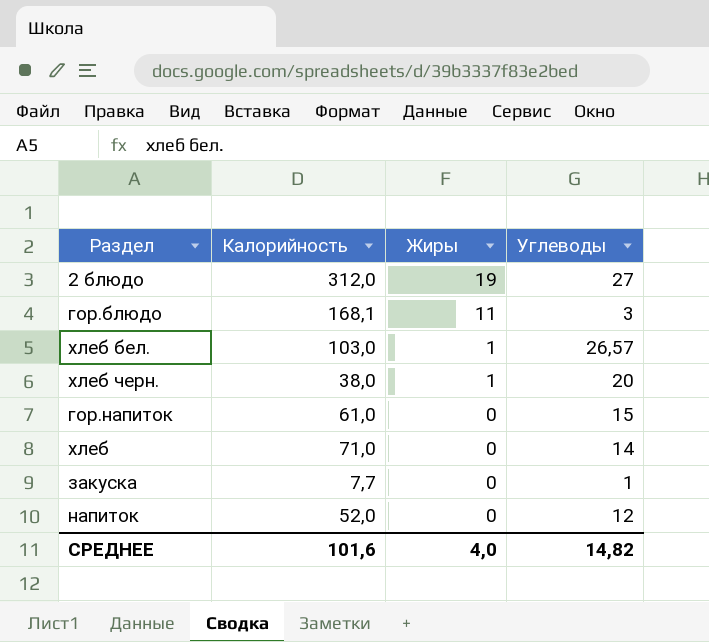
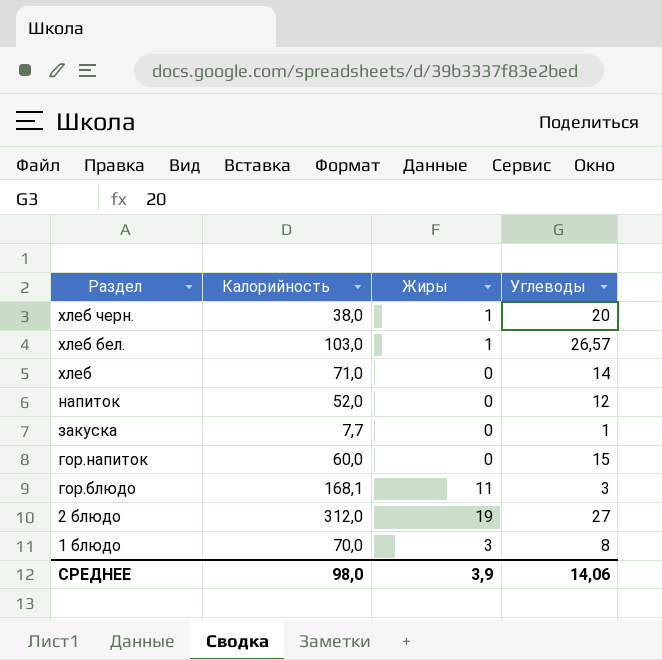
row order: Жиры descending -> Раздел descending
гор.напиток | Калорийность: 61,0 -> 60,0
row 1 блюдо: none -> 70,0 | 3 | 8
СРЕДНЕЕ | Калорийность: 101,6 -> 98,0
СРЕДНЕЕ | Жиры: 4,0 -> 3,9
СРЕДНЕЕ | Углеводы: 14,82 -> 14,06

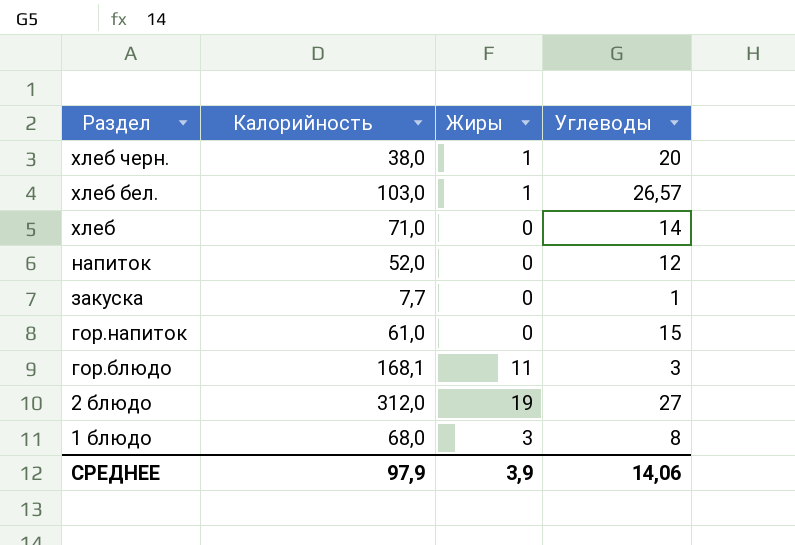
гор.напиток | Калорийность: 60,0 -> 61,0
1 блюдо | Калорийность: 70,0 -> 68,0
СРЕДНЕЕ | Калорийность: 98,0 -> 97,9

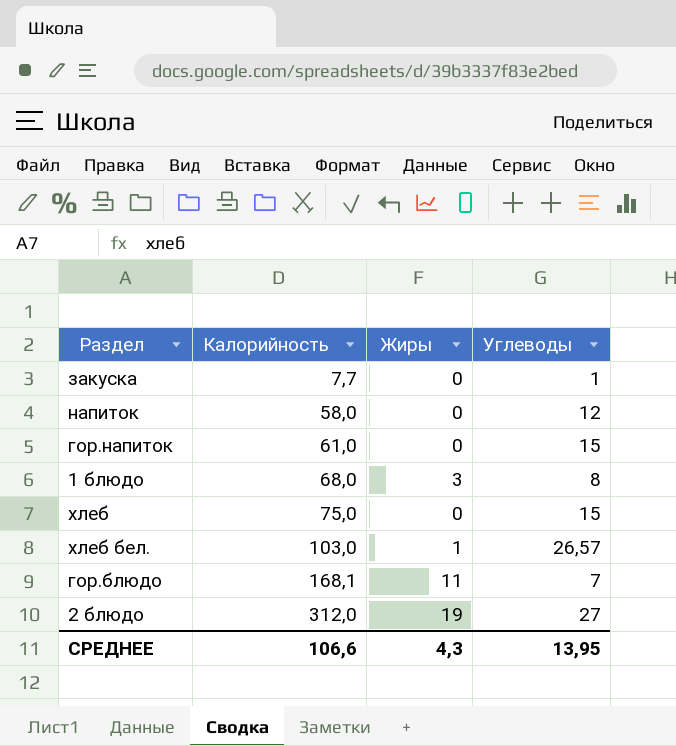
row order: Раздел descending -> Калорийность ascending
row хлеб черн.: 38,0 | 1 | 20 -> none
напиток | Калорийность: 52,0 -> 58,0
хлеб | Калорийность: 71,0 -> 75,0
хлеб | Углеводы: 14 -> 15
гор.блюдо | Углеводы: 3 -> 7
СРЕДНЕЕ | Калорийность: 97,9 -> 106,6
СРЕДНЕЕ | Жиры: 3,9 -> 4,3
СРЕДНЕЕ | Углеводы: 14,06 -> 13,95

